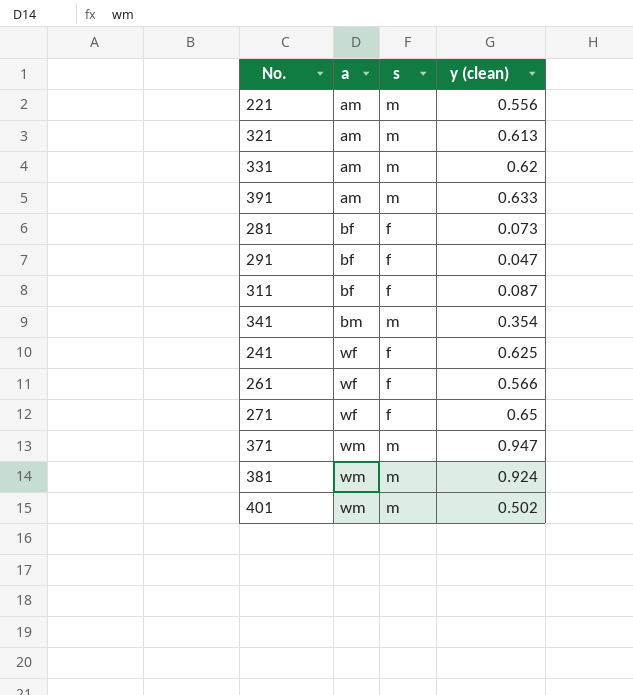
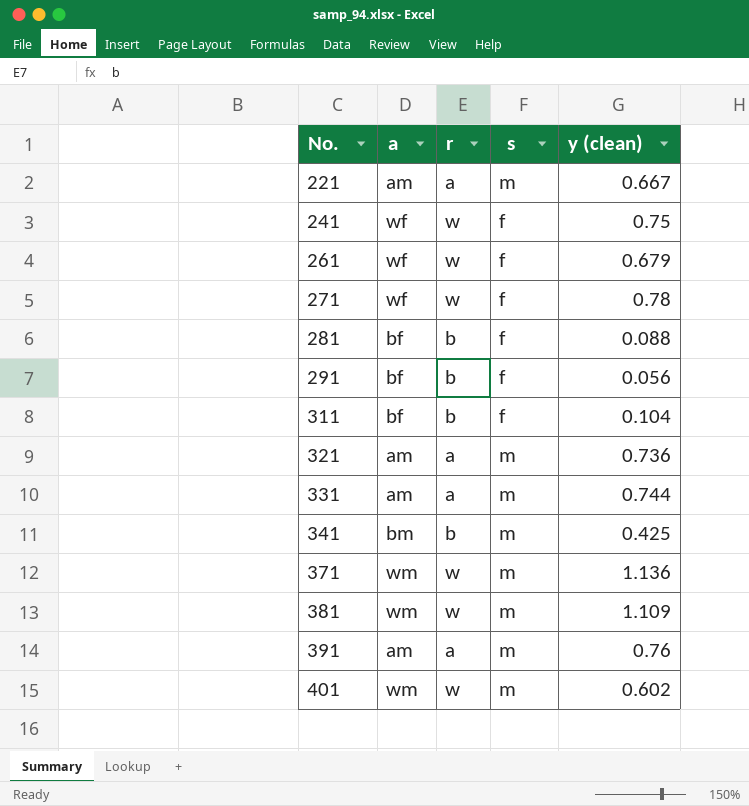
row order: a ascending -> No. ascending
column r | position: none -> 3
221 | y (clean): 0.556 -> 0.667
241 | y (clean): 0.625 -> 0.75
261 | y (clean): 0.566 -> 0.679
271 | y (clean): 0.65 -> 0.78
281 | y (clean): 0.073 -> 0.088
291 | y (clean): 0.047 -> 0.056
311 | y (clean): 0.087 -> 0.104
321 | y (clean): 0.613 -> 0.736
331 | y (clean): 0.62 -> 0.744
341 | y (clean): 0.354 -> 0.425
371 | y (clean): 0.947 -> 1.136
381 | y (clean): 0.924 -> 1.109
391 | y (clean): 0.633 -> 0.76
401 | y (clean): 0.502 -> 0.602

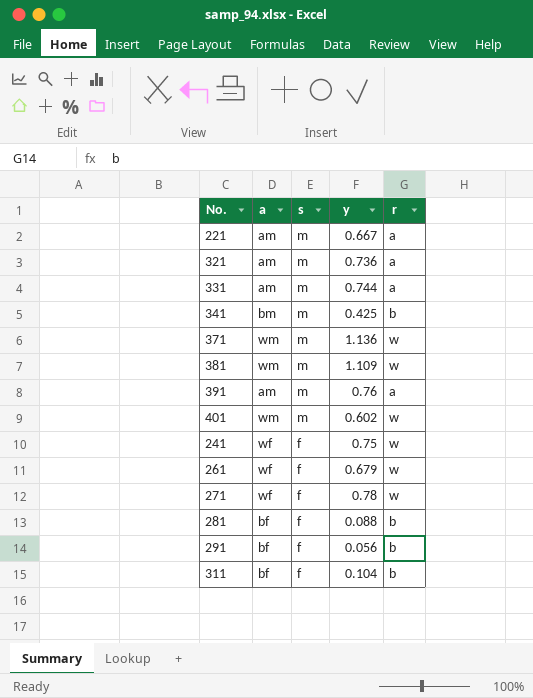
row order: No. ascending -> s descending
column name: y (clean) -> y
column r | position: 3 -> 5

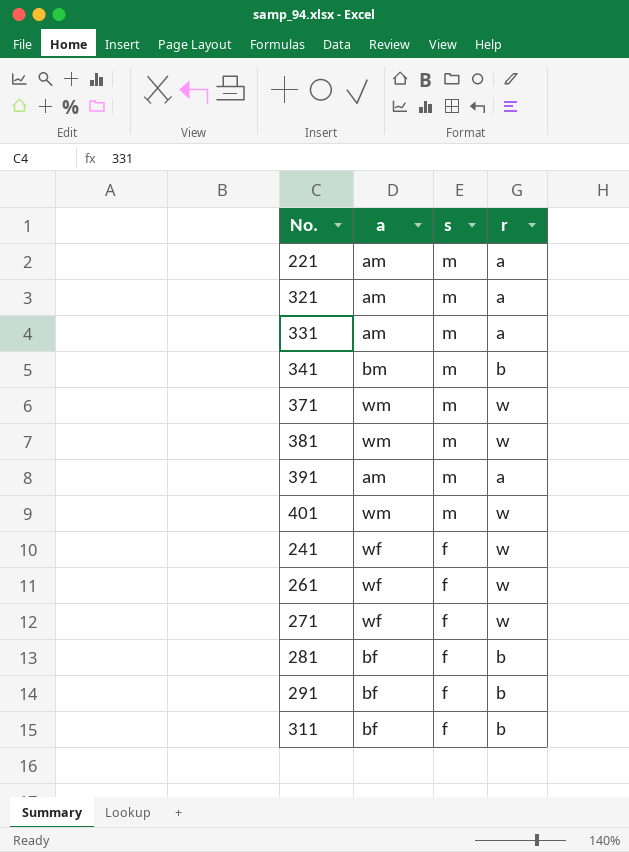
column y | position: 4 -> none

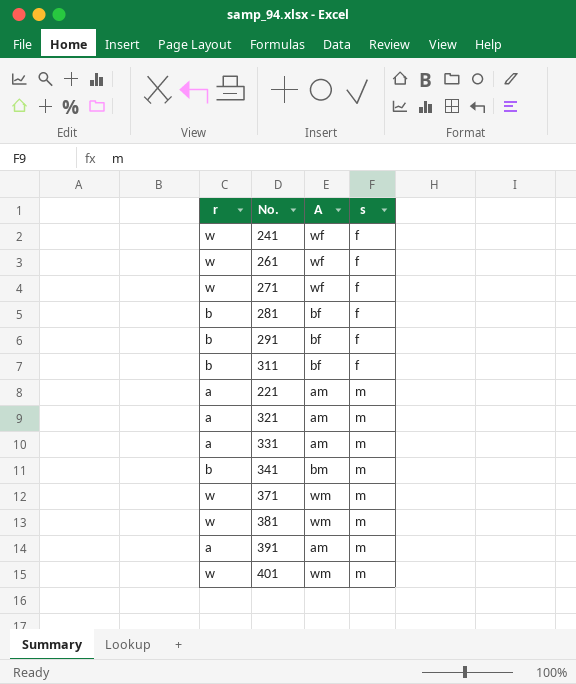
row order: s descending -> s ascending
column r | position: 4 -> 1
column name: a -> A

